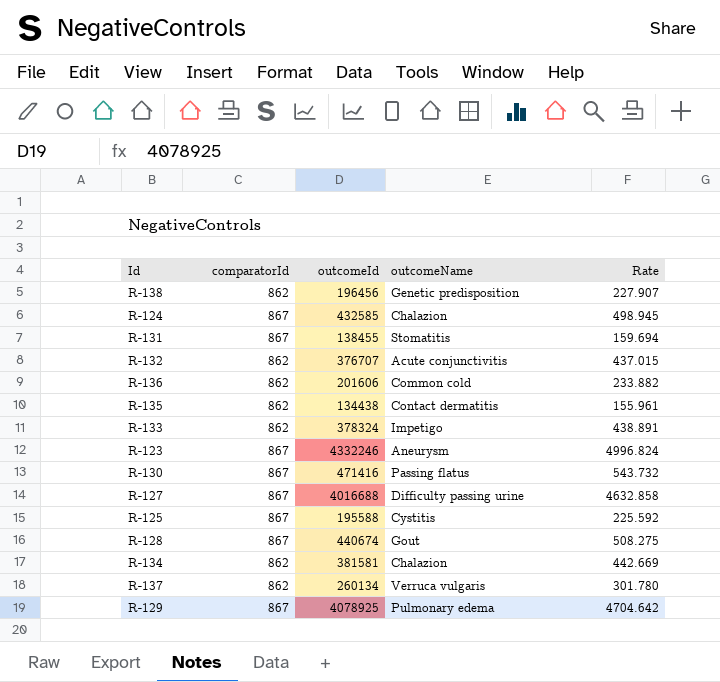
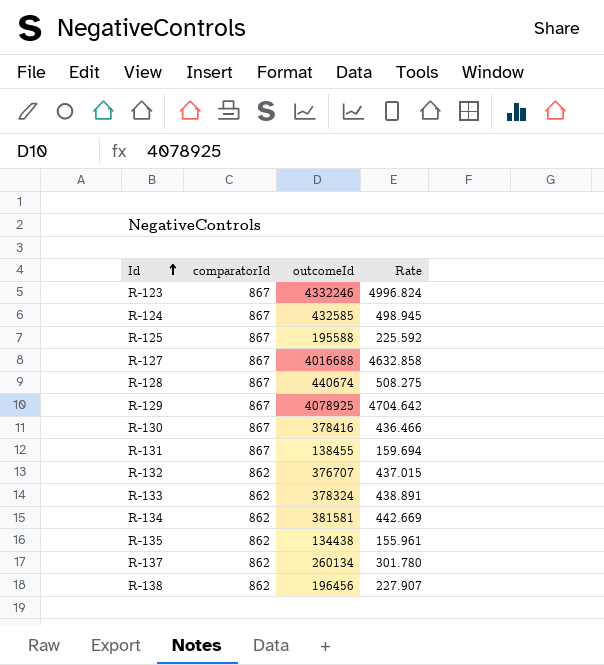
row order: none -> Id ascending
column outcomeName | position: 4 -> none
row R-136: 862 | 201606 | Common cold | 233.882 -> none
R-130 | outcomeId: 471416 -> 378416
R-130 | Rate: 543.732 -> 436.466

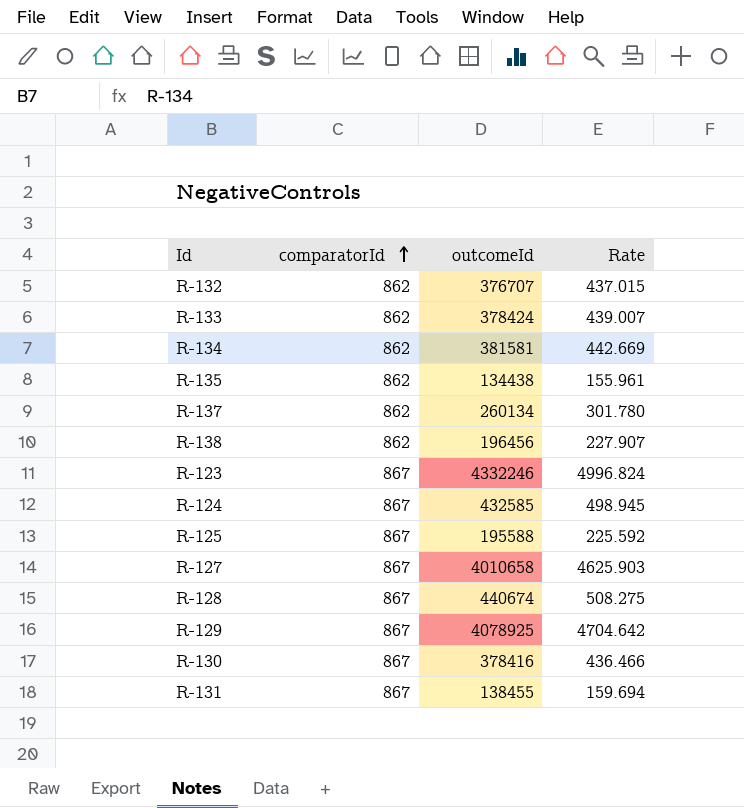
row order: Id ascending -> comparatorId ascending
R-133 | outcomeId: 378324 -> 378424
R-133 | Rate: 438.891 -> 439.007
R-127 | outcomeId: 4016688 -> 4010658
R-127 | Rate: 4632.858 -> 4625.903

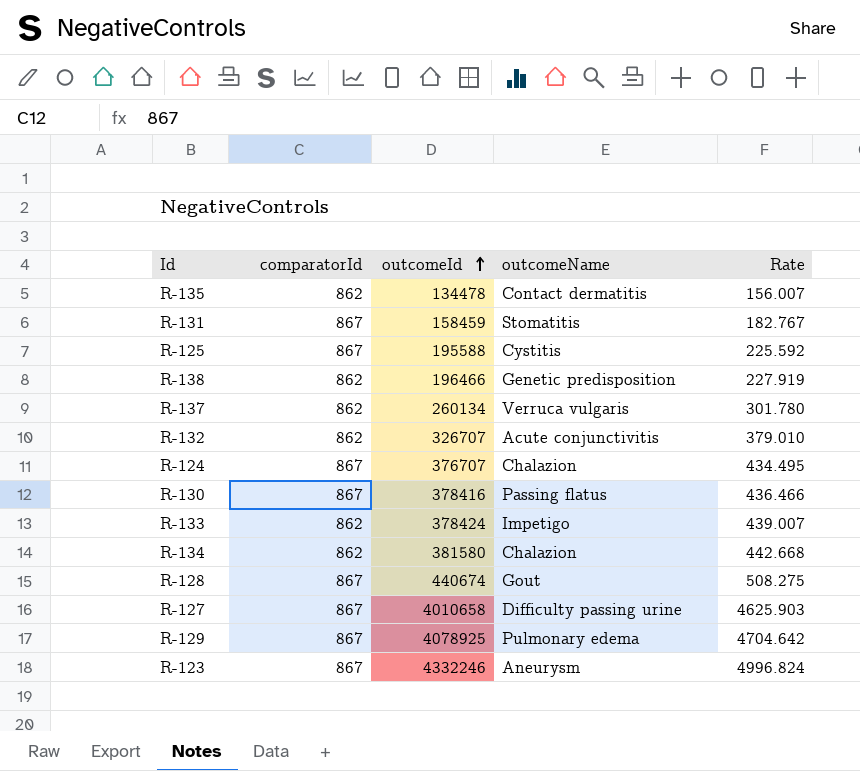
row order: comparatorId ascending -> outcomeId ascending
column outcomeName | position: none -> 4
R-135 | outcomeId: 134438 -> 134478
R-135 | Rate: 155.961 -> 156.007
R-131 | outcomeId: 138455 -> 158459
R-131 | Rate: 159.694 -> 182.767
R-138 | outcomeId: 196456 -> 196466
R-138 | Rate: 227.907 -> 227.919
R-132 | outcomeId: 376707 -> 326707
R-132 | Rate: 437.015 -> 379.010
R-124 | outcomeId: 432585 -> 376707
R-124 | Rate: 498.945 -> 434.495
R-134 | outcomeId: 381581 -> 381580
R-134 | Rate: 442.669 -> 442.668

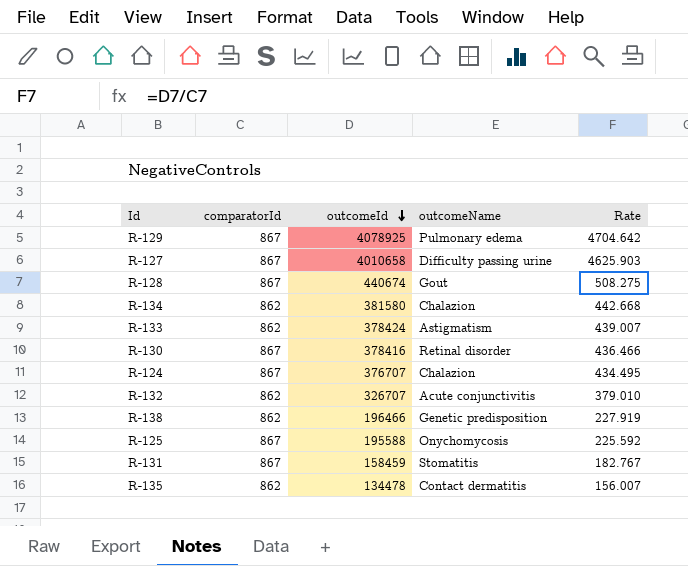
row order: outcomeId ascending -> outcomeId descending
row R-137: 862 | 260134 | Verruca vulgaris | 301.780 -> none
row R-123: 867 | 4332246 | Aneurysm | 4996.824 -> none
R-133 | outcomeName: Impetigo -> Astigmatism
R-130 | outcomeName: Passing flatus -> Retinal disorder
R-125 | outcomeName: Cystitis -> Onychomycosis

